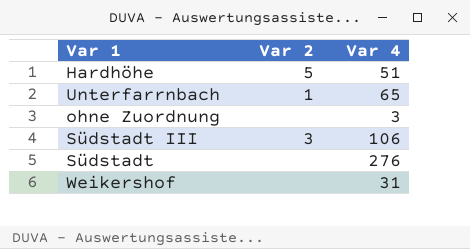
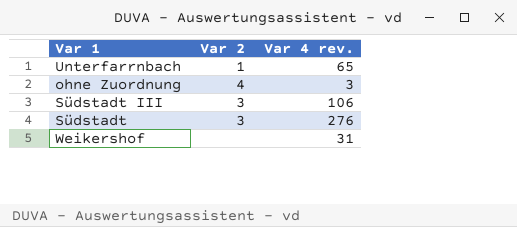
column name: Var 4 -> Var 4 rev.
row Hardhöhe: 5 | 51 -> none
ohne Zuordnung | Var 2: none -> 4
Südstadt | Var 2: none -> 3

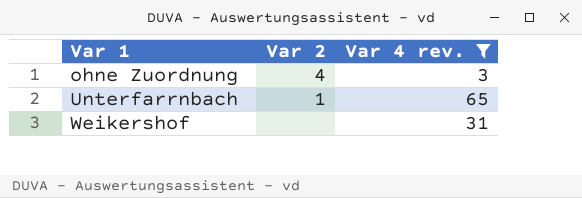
filter: none -> Var 4 rev. <= 65
row order: none -> Var 1 ascending

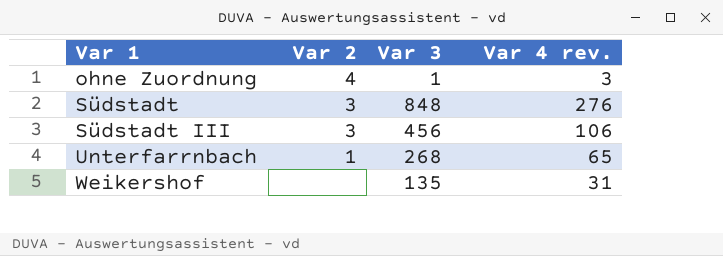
filter: Var 4 rev. <= 65 -> none
column Var 3 | position: none -> 3

